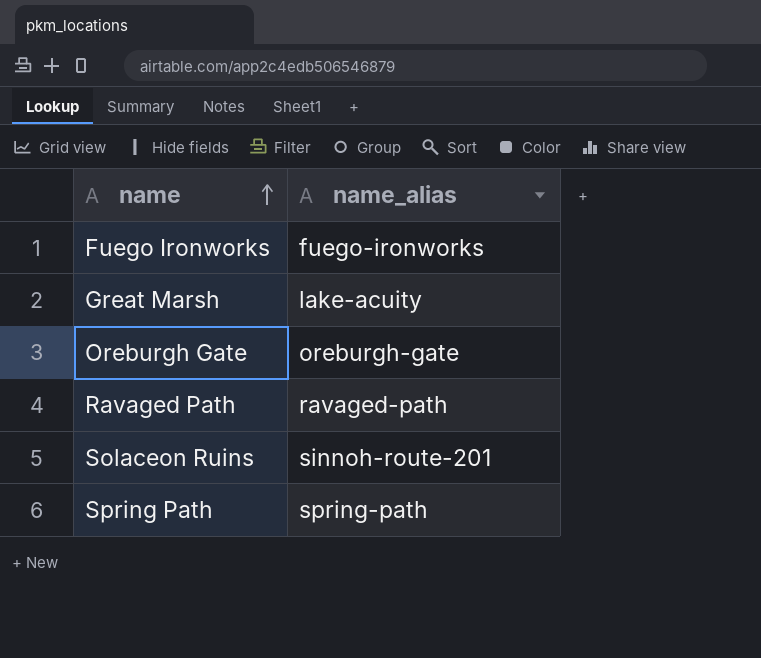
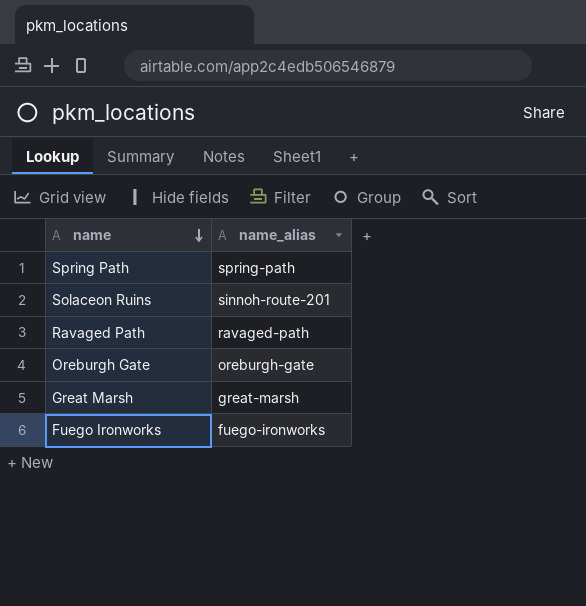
row order: name ascending -> name descending
Great Marsh | name_alias: lake-acuity -> great-marsh

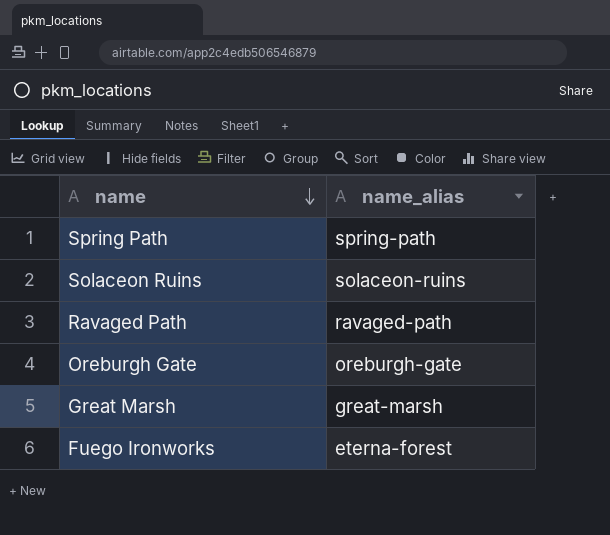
Solaceon Ruins | name_alias: sinnoh-route-201 -> solaceon-ruins
Fuego Ironworks | name_alias: fuego-ironworks -> eterna-forest

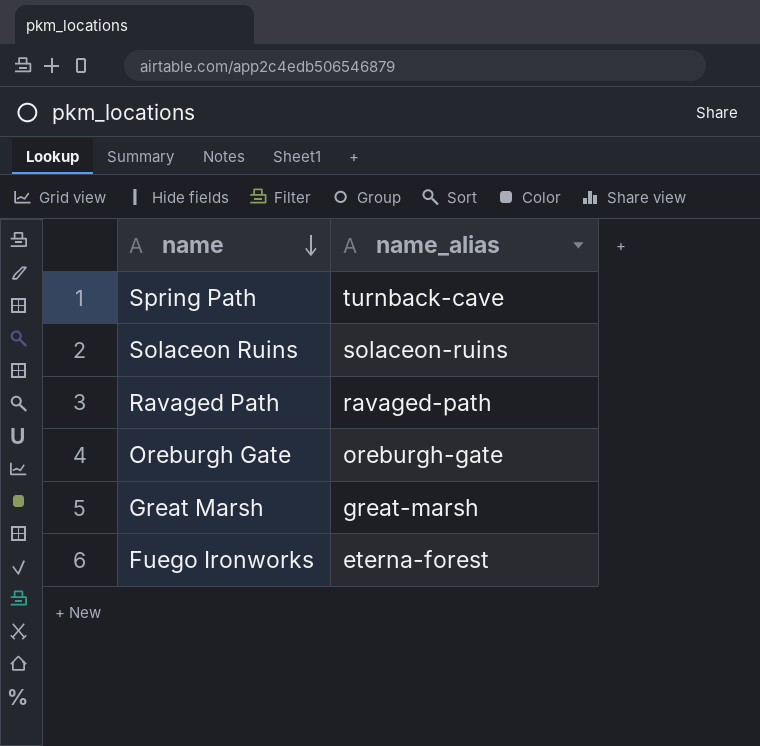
Spring Path | name_alias: spring-path -> turnback-cave

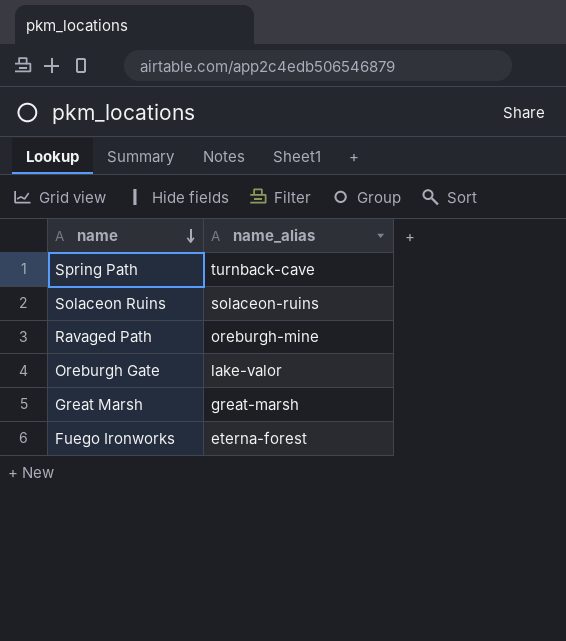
Ravaged Path | name_alias: ravaged-path -> oreburgh-mine
Oreburgh Gate | name_alias: oreburgh-gate -> lake-valor

